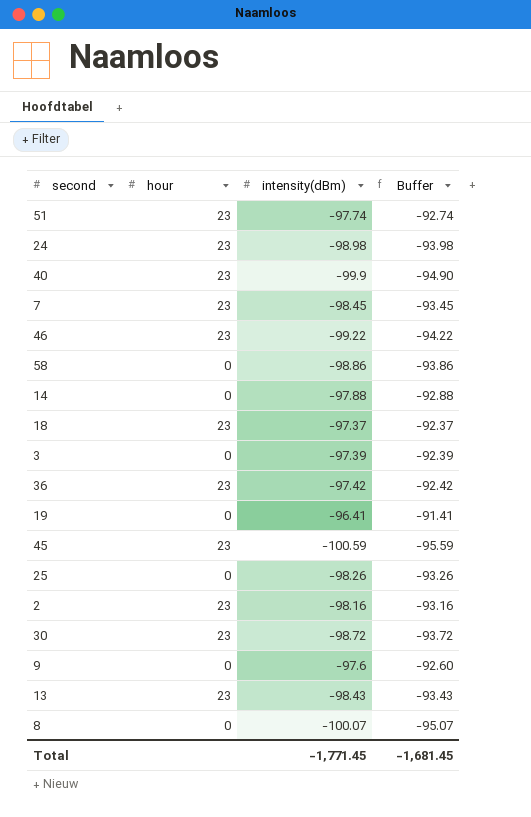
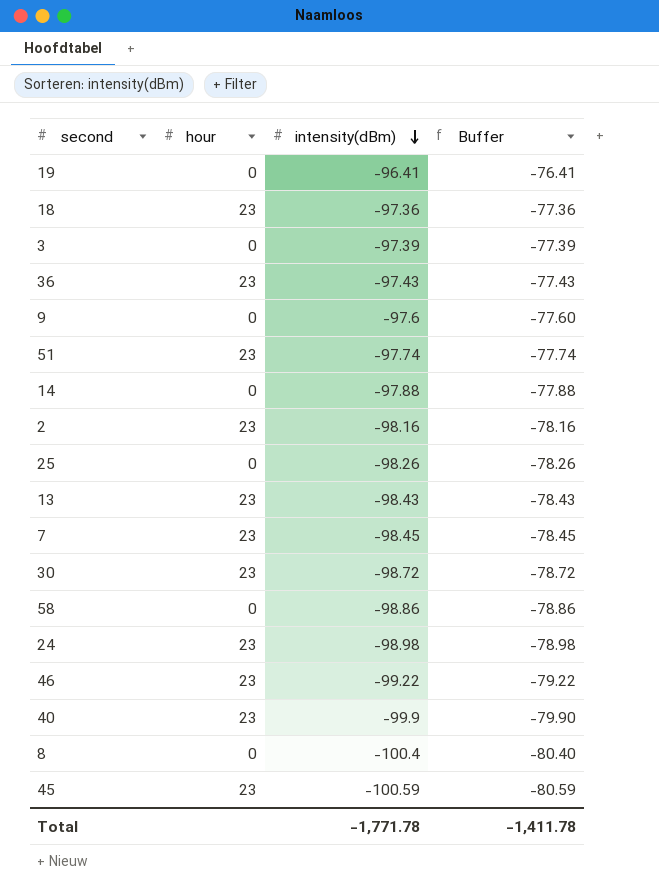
row order: none -> intensity(dBm) descending
column Buffer | formula: [intensity(dBm)] + 5 -> [intensity(dBm)] + 20
18 | intensity(dBm): -97.37 -> -97.36
36 | intensity(dBm): -97.42 -> -97.43
8 | intensity(dBm): -100.07 -> -100.4
Total | intensity(dBm): -1,771.45 -> -1,771.78
Total | Buffer: -1,681.45 -> -1,411.78

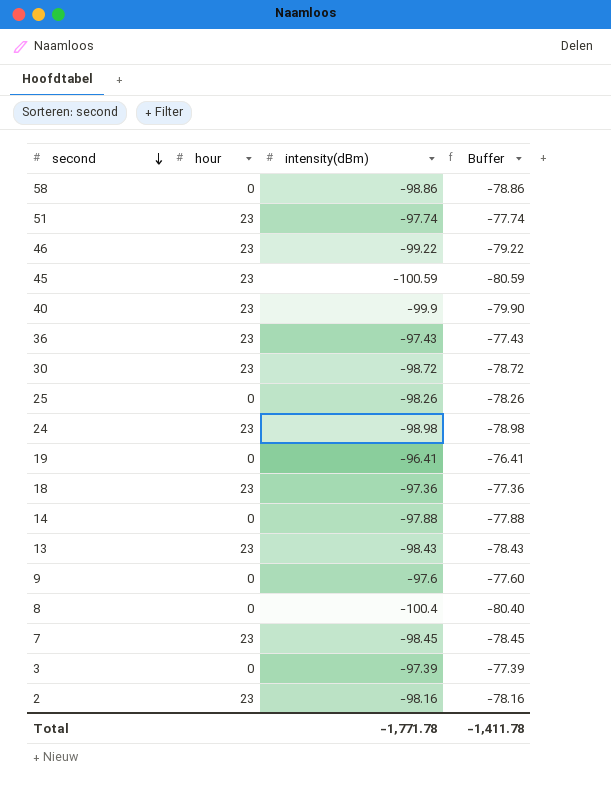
row order: intensity(dBm) descending -> second descending

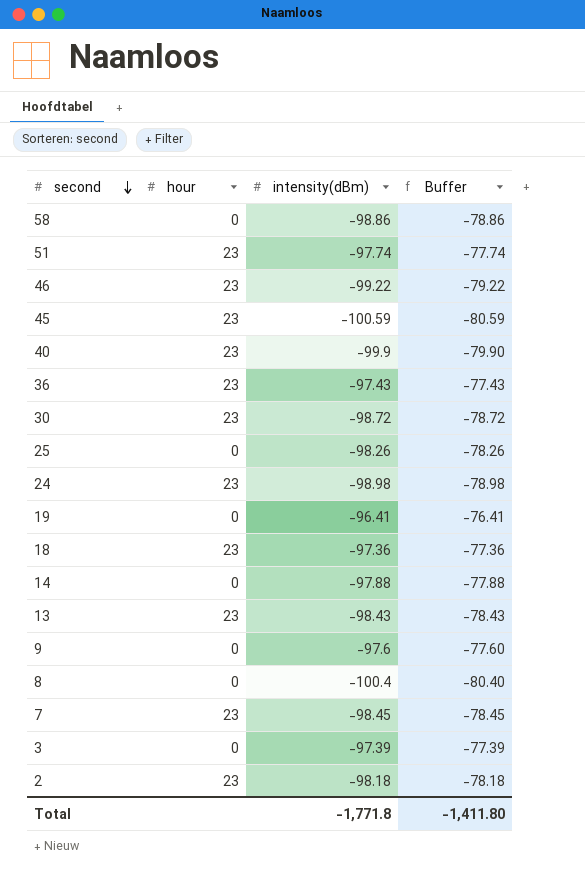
2 | intensity(dBm): -98.16 -> -98.18
2 | Buffer: -78.16 -> -78.18
Total | intensity(dBm): -1,771.78 -> -1,771.8
Total | Buffer: -1,411.78 -> -1,411.80

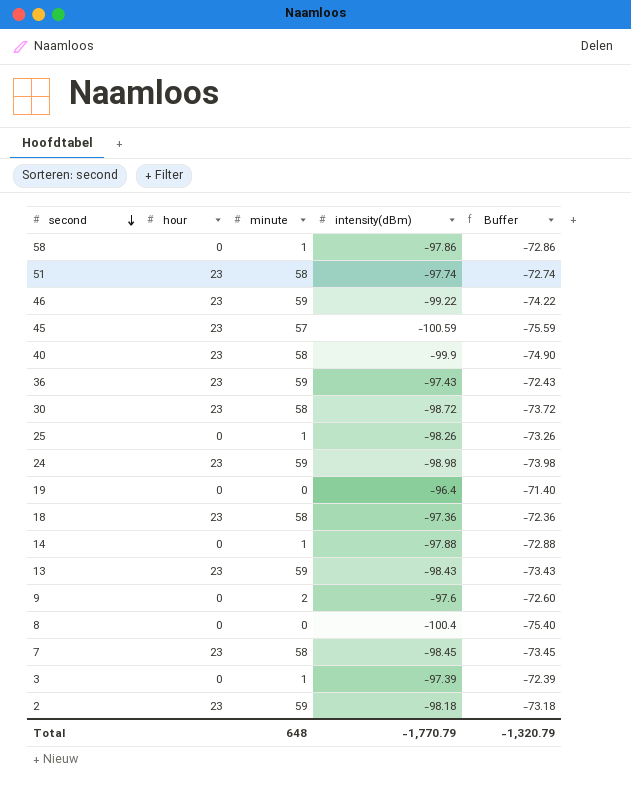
column minute | position: none -> 3
column Buffer | formula: [intensity(dBm)] + 20 -> [intensity(dBm)] + 25
58 | intensity(dBm): -98.86 -> -97.86
19 | intensity(dBm): -96.41 -> -96.4
Total | intensity(dBm): -1,771.8 -> -1,770.79
Total | Buffer: -1,411.80 -> -1,320.79

